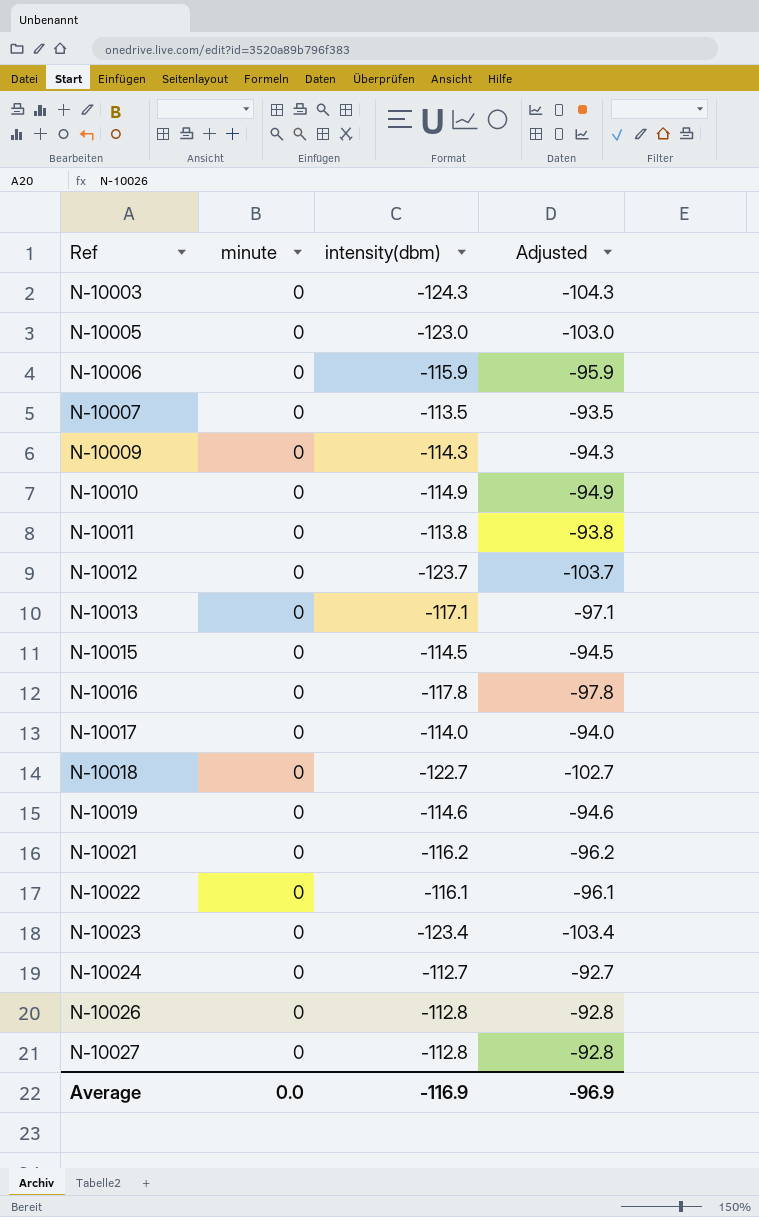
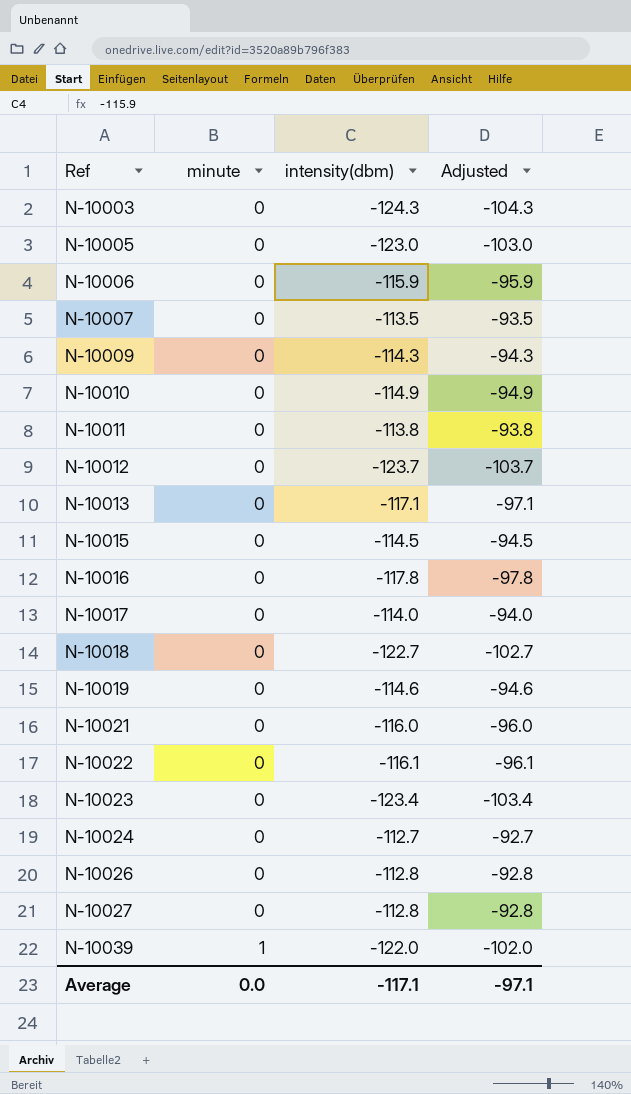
N-10021 | intensity(dbm): -116.2 -> -116.0
N-10021 | Adjusted: -96.2 -> -96.0
row N-10039: none -> 1 | -122.0 | -102.0
Average | intensity(dbm): -116.9 -> -117.1
Average | Adjusted: -96.9 -> -97.1

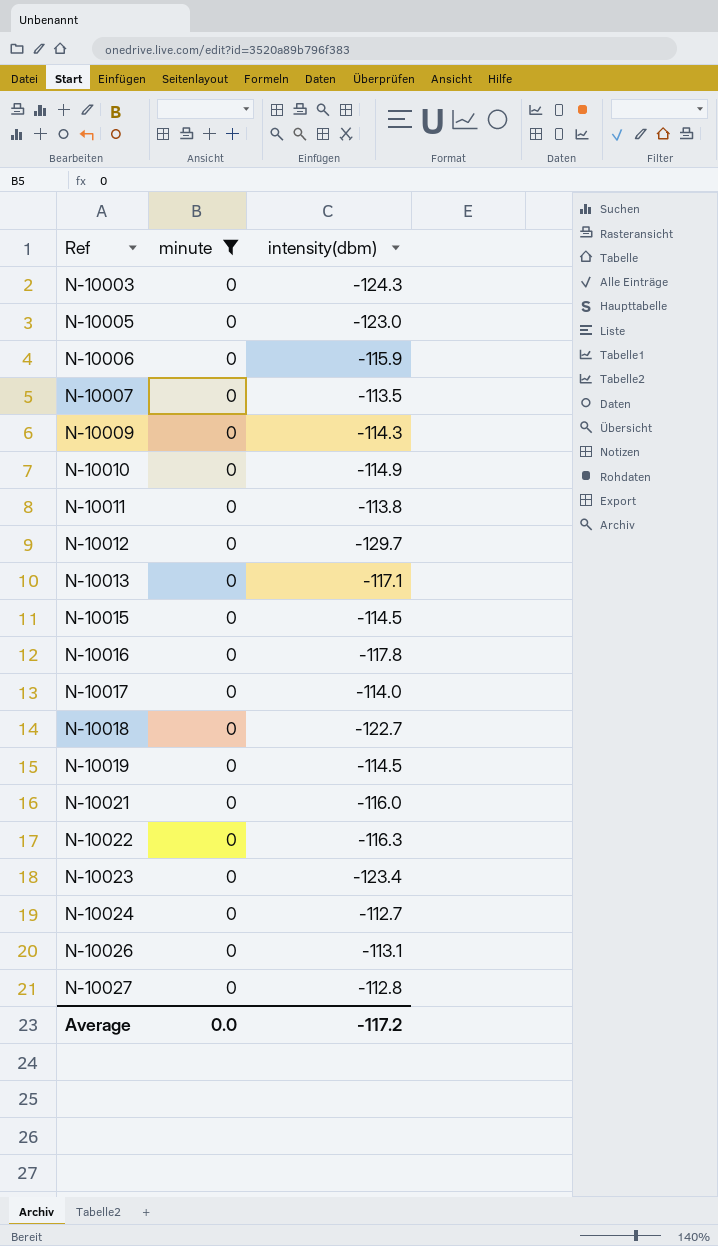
filter: none -> minute = 0
column Adjusted | formula: [intensity(dbm)] + 20 -> none
N-10012 | intensity(dbm): -123.7 -> -129.7
N-10019 | intensity(dbm): -114.6 -> -114.5
N-10022 | intensity(dbm): -116.1 -> -116.3
N-10026 | intensity(dbm): -112.8 -> -113.1
Average | intensity(dbm): -117.1 -> -117.2

